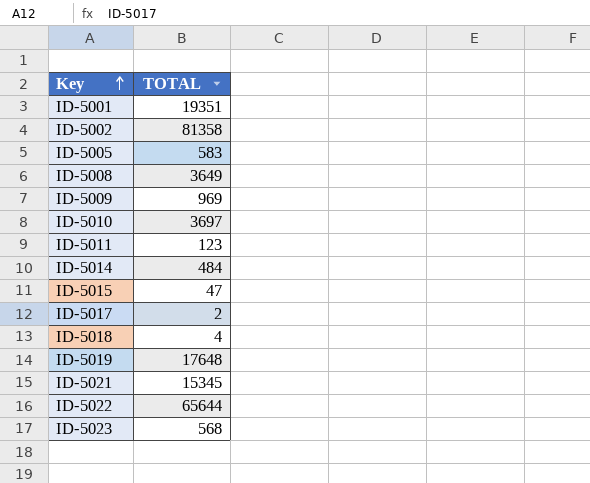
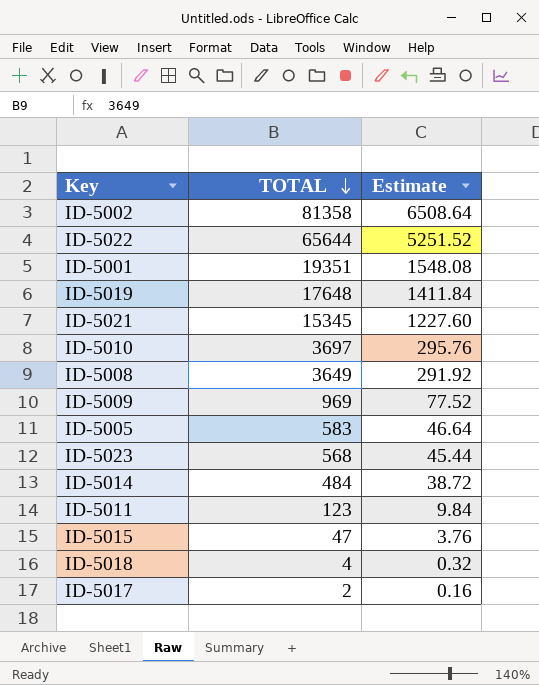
row order: Key ascending -> TOTAL descending
column Estimate | formula: none -> [TOTAL] * 0.08

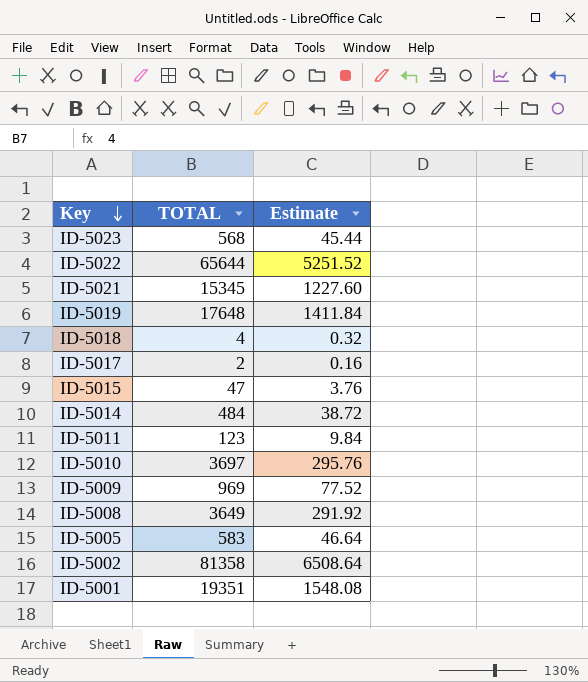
row order: TOTAL descending -> Key descending

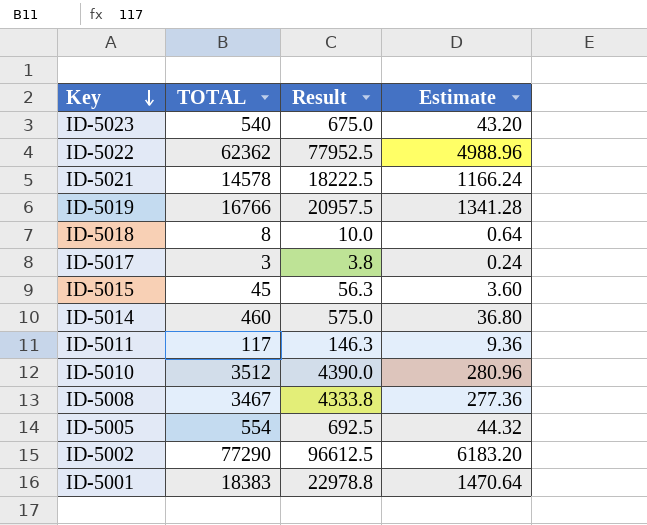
column Result | formula: none -> [TOTAL] * 1.25
row ID-5009: 969 | 77.52 -> none
ID-5023 | TOTAL: 568 -> 540
ID-5023 | Estimate: 45.44 -> 43.20
ID-5022 | TOTAL: 65644 -> 62362
ID-5022 | Estimate: 5251.52 -> 4988.96
ID-5021 | TOTAL: 15345 -> 14578
ID-5021 | Estimate: 1227.60 -> 1166.24
ID-5019 | TOTAL: 17648 -> 16766
ID-5019 | Estimate: 1411.84 -> 1341.28
ID-5018 | TOTAL: 4 -> 8
ID-5018 | Estimate: 0.32 -> 0.64
ID-5017 | TOTAL: 2 -> 3
ID-5017 | Estimate: 0.16 -> 0.24
ID-5015 | TOTAL: 47 -> 45
ID-5015 | Estimate: 3.76 -> 3.60
ID-5014 | TOTAL: 484 -> 460
ID-5014 | Estimate: 38.72 -> 36.80
ID-5011 | TOTAL: 123 -> 117
ID-5011 | Estimate: 9.84 -> 9.36
ID-5010 | TOTAL: 3697 -> 3512
ID-5010 | Estimate: 295.76 -> 280.96
ID-5008 | TOTAL: 3649 -> 3467
ID-5008 | Estimate: 291.92 -> 277.36
ID-5005 | TOTAL: 583 -> 554
ID-5005 | Estimate: 46.64 -> 44.32
ID-5002 | TOTAL: 81358 -> 77290
ID-5002 | Estimate: 6508.64 -> 6183.20
ID-5001 | TOTAL: 19351 -> 18383
ID-5001 | Estimate: 1548.08 -> 1470.64

